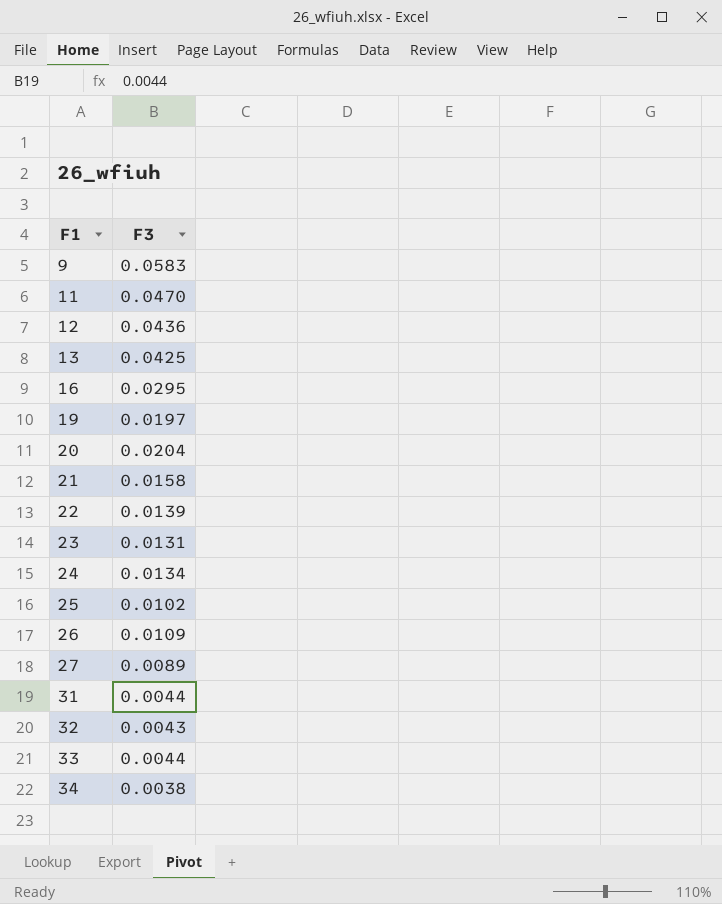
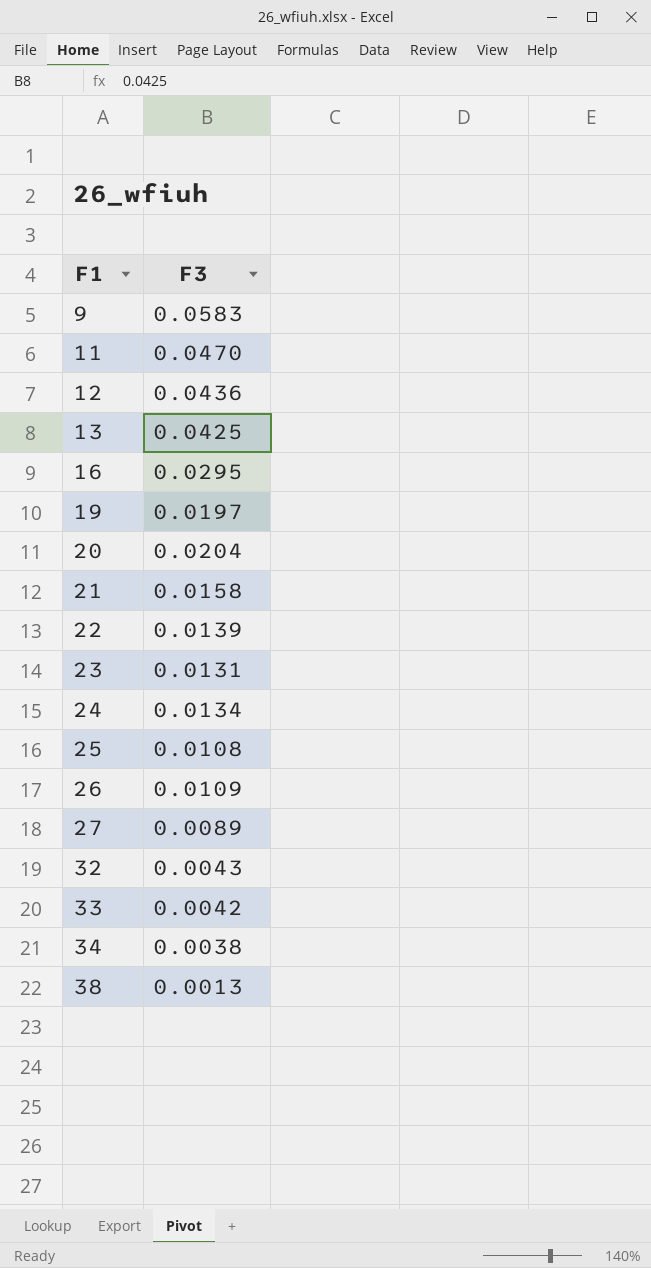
row 31: 0.0044 -> none
25 | F3: 0.0102 -> 0.0108
33 | F3: 0.0044 -> 0.0042
row 38: none -> 0.0013

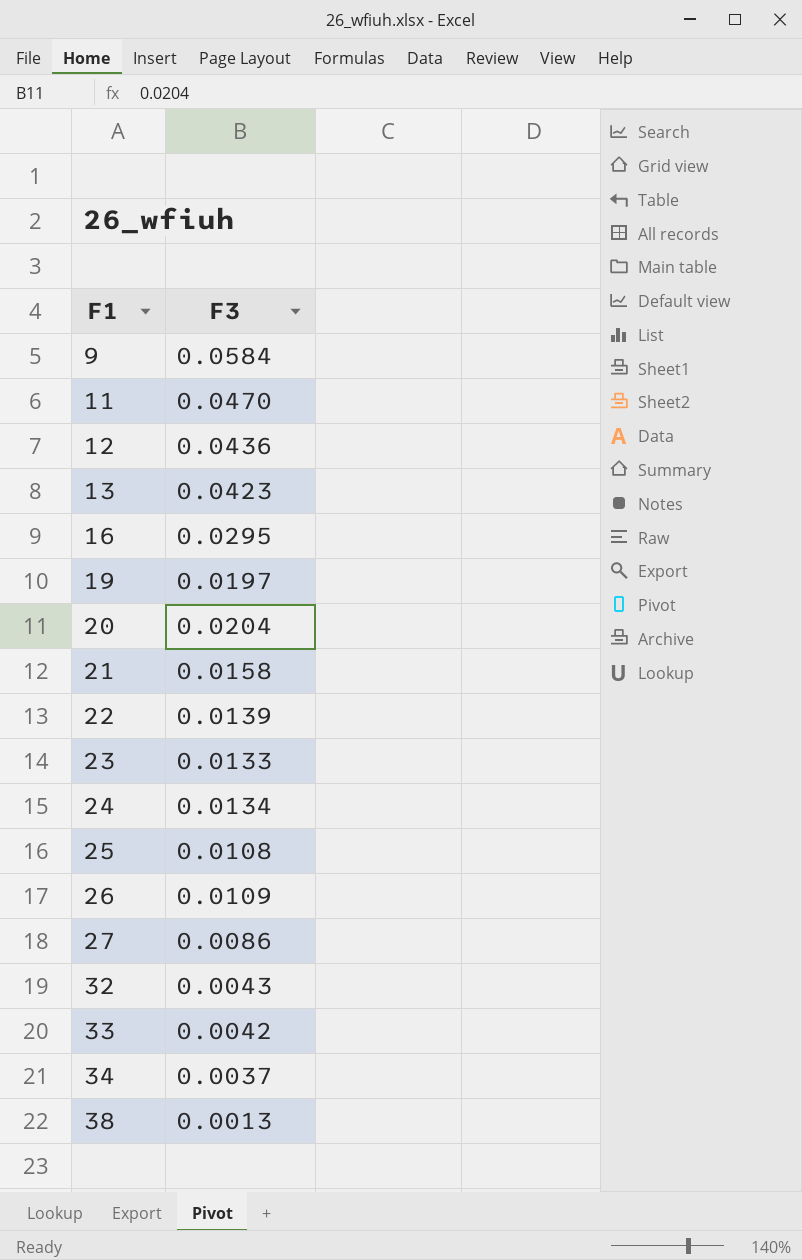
9 | F3: 0.0583 -> 0.0584
13 | F3: 0.0425 -> 0.0423
23 | F3: 0.0131 -> 0.0133
27 | F3: 0.0089 -> 0.0086
34 | F3: 0.0038 -> 0.0037

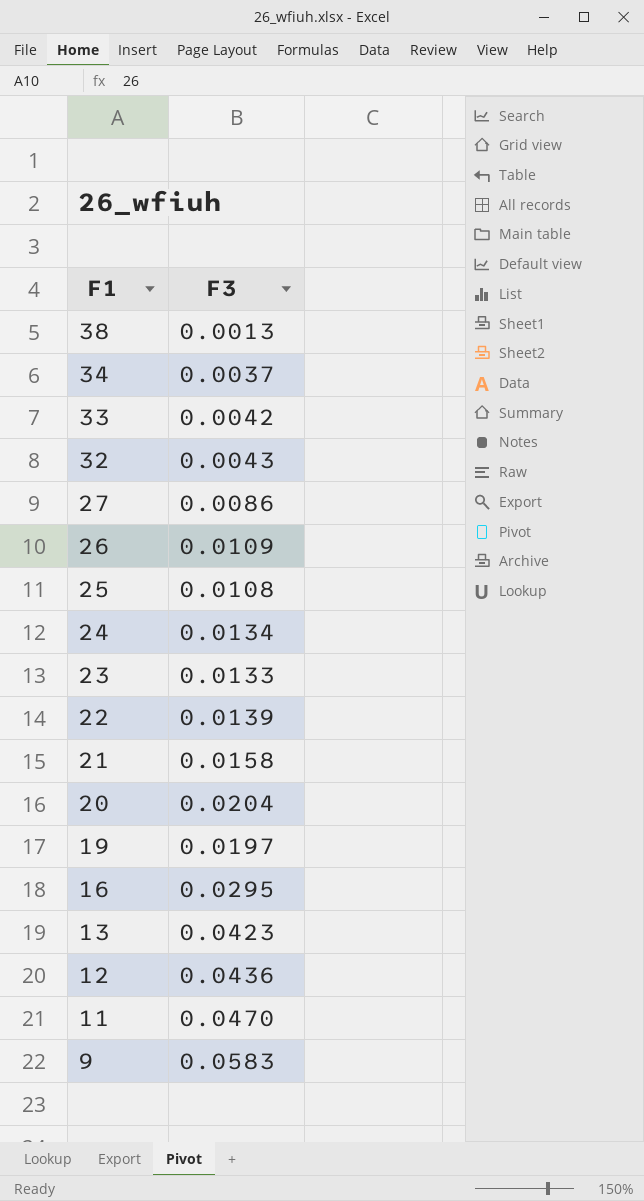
row order: F1 ascending -> F1 descending
9 | F3: 0.0584 -> 0.0583

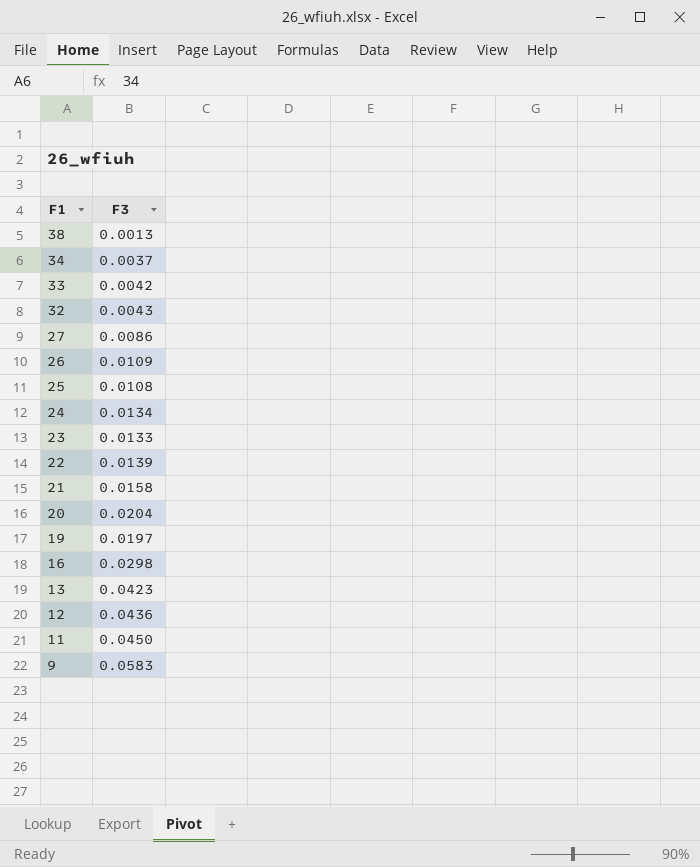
16 | F3: 0.0295 -> 0.0298
11 | F3: 0.0470 -> 0.0450

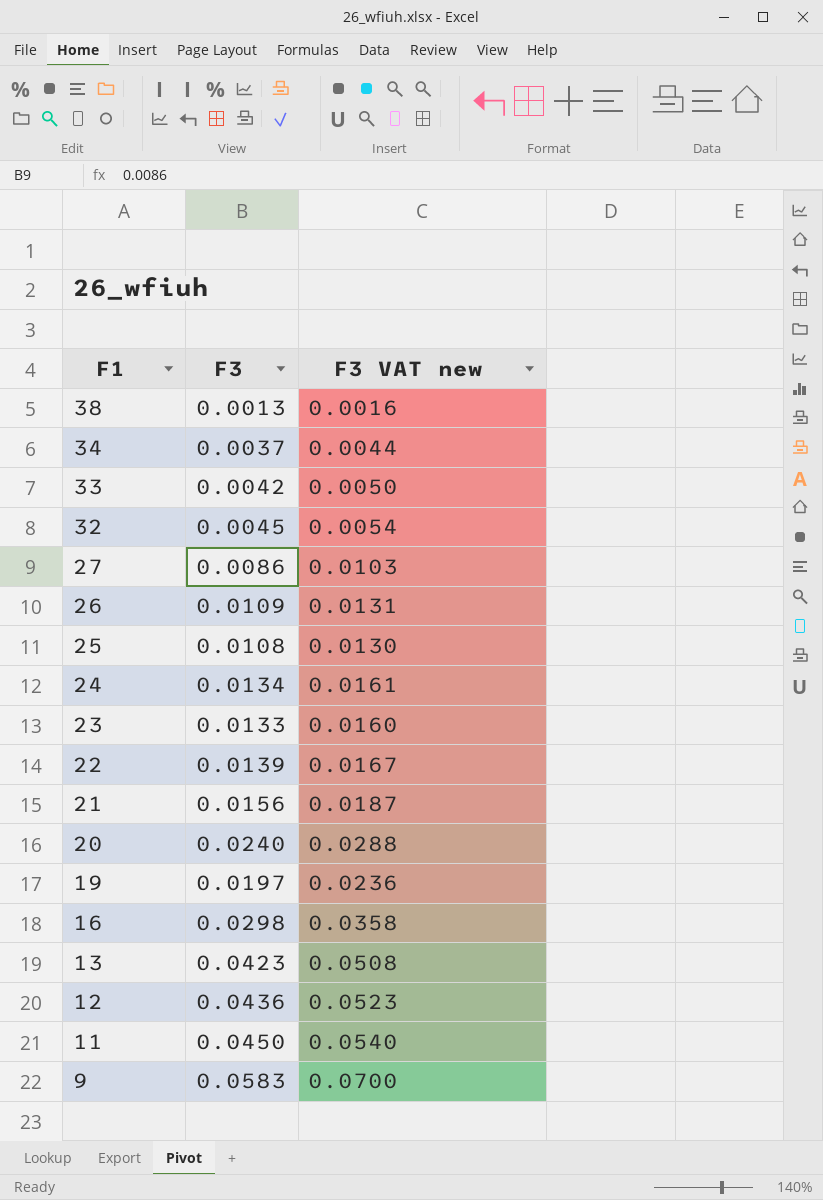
column F3 VAT new | formula: none -> [F3] * 1.2
32 | F3: 0.0043 -> 0.0045
21 | F3: 0.0158 -> 0.0156
20 | F3: 0.0204 -> 0.0240

